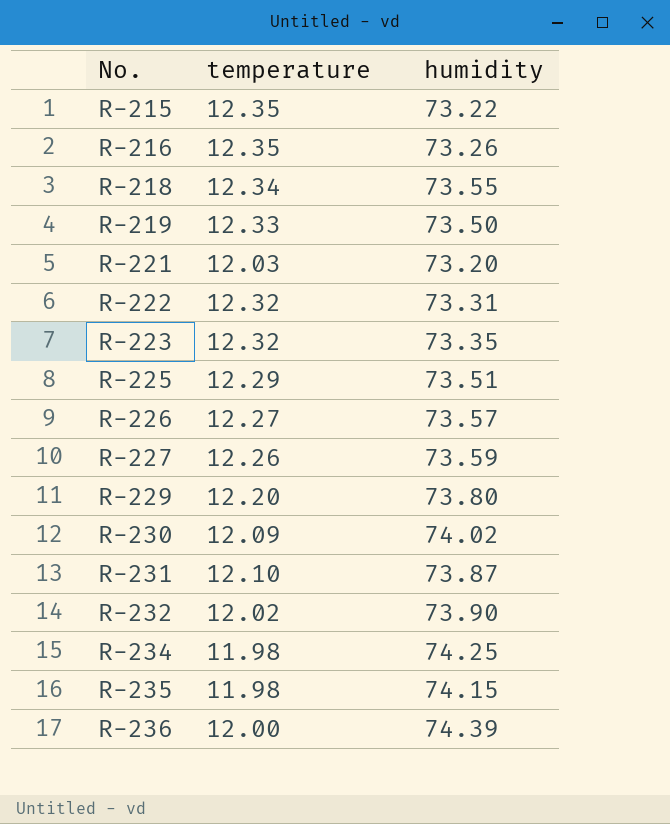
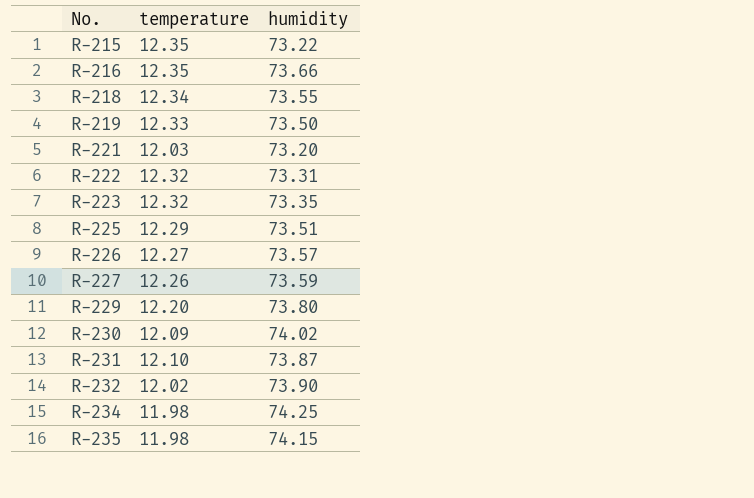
row R-236: 12.00 | 74.39 -> none
R-216 | humidity: 73.26 -> 73.66

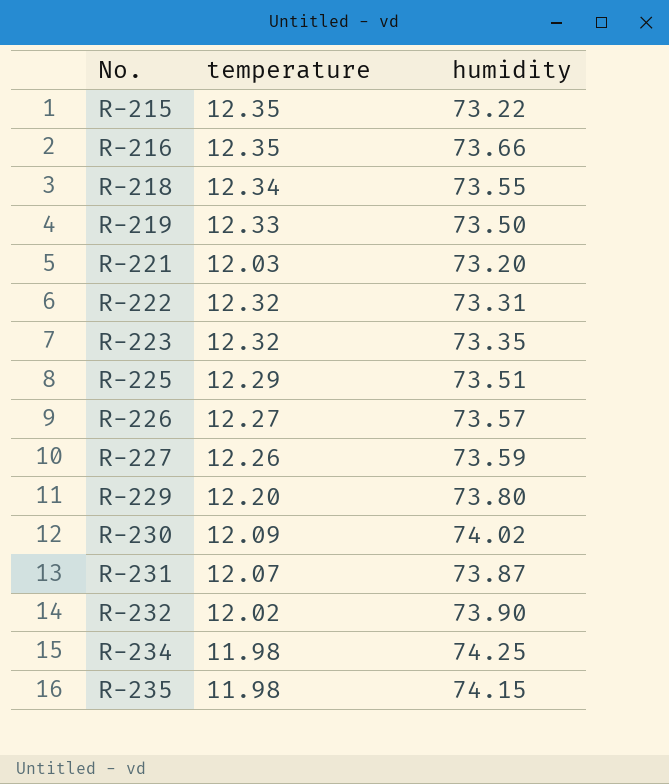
R-231 | temperature: 12.10 -> 12.07

